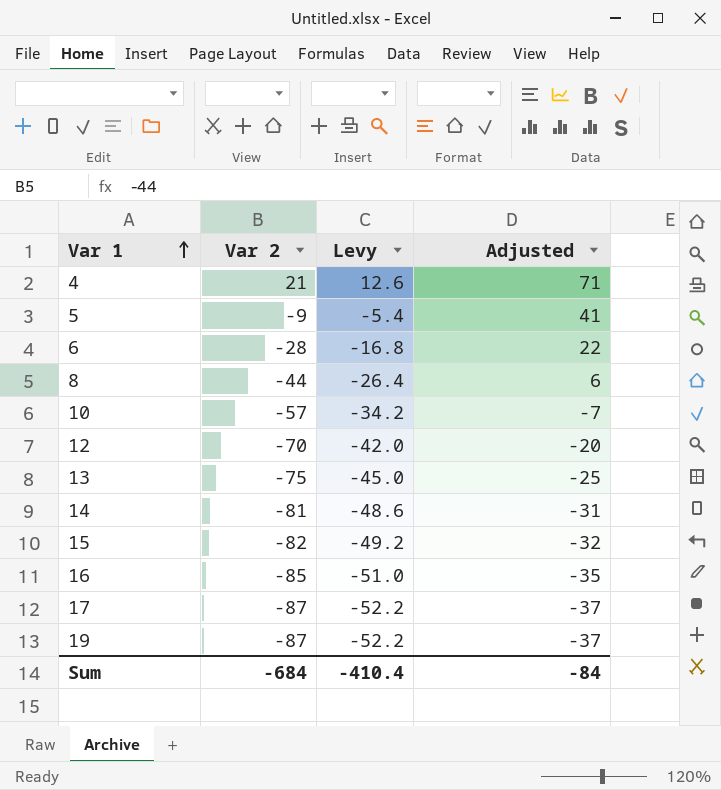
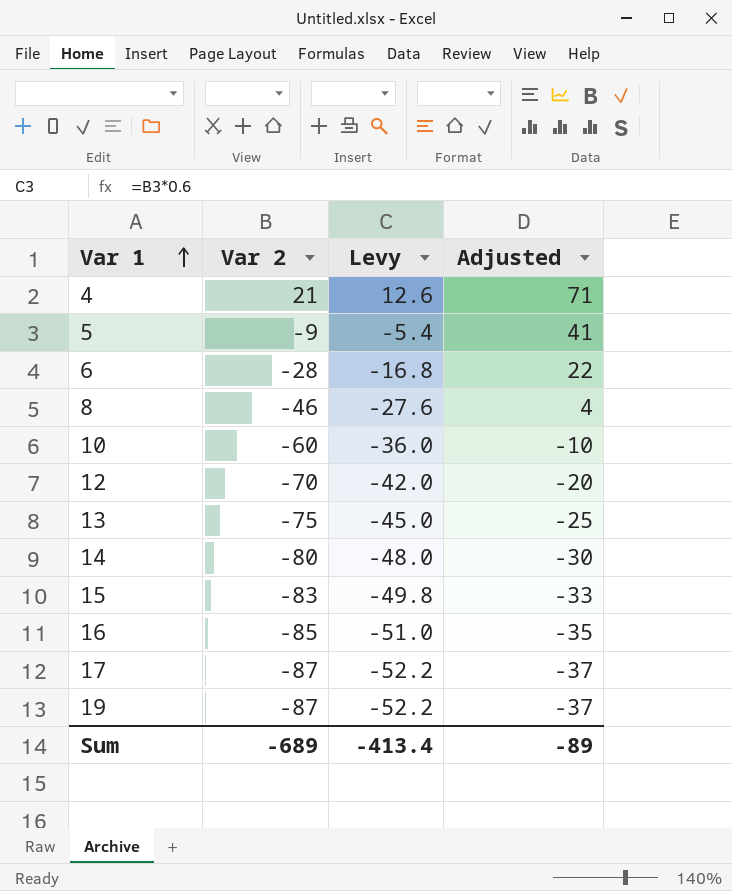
8 | Var 2: -44 -> -46
8 | Levy: -26.4 -> -27.6
8 | Adjusted: 6 -> 4
10 | Var 2: -57 -> -60
10 | Levy: -34.2 -> -36.0
10 | Adjusted: -7 -> -10
14 | Var 2: -81 -> -80
14 | Levy: -48.6 -> -48.0
14 | Adjusted: -31 -> -30
15 | Var 2: -82 -> -83
15 | Levy: -49.2 -> -49.8
15 | Adjusted: -32 -> -33
Sum | Var 2: -684 -> -689
Sum | Levy: -410.4 -> -413.4
Sum | Adjusted: -84 -> -89

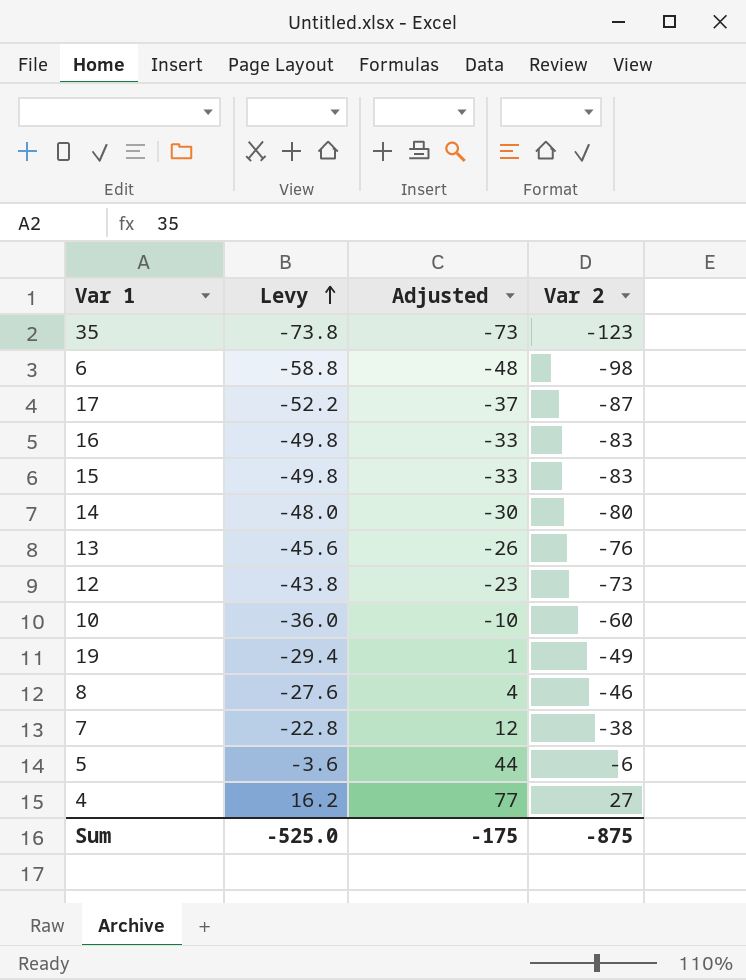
row order: Var 1 ascending -> Levy ascending
column Var 2 | position: 2 -> 4
row 35: none -> -73.8 | -73 | -123
6 | Levy: -16.8 -> -58.8
6 | Adjusted: 22 -> -48
6 | Var 2: -28 -> -98
16 | Levy: -51.0 -> -49.8
16 | Adjusted: -35 -> -33
16 | Var 2: -85 -> -83
13 | Levy: -45.0 -> -45.6
13 | Adjusted: -25 -> -26
13 | Var 2: -75 -> -76
12 | Levy: -42.0 -> -43.8
12 | Adjusted: -20 -> -23
12 | Var 2: -70 -> -73
19 | Levy: -52.2 -> -29.4
19 | Adjusted: -37 -> 1
19 | Var 2: -87 -> -49
row 7: none -> -22.8 | 12 | -38
5 | Levy: -5.4 -> -3.6
5 | Adjusted: 41 -> 44
5 | Var 2: -9 -> -6
4 | Levy: 12.6 -> 16.2
4 | Adjusted: 71 -> 77
4 | Var 2: 21 -> 27
Sum | Levy: -413.4 -> -525.0
Sum | Adjusted: -89 -> -175
Sum | Var 2: -689 -> -875

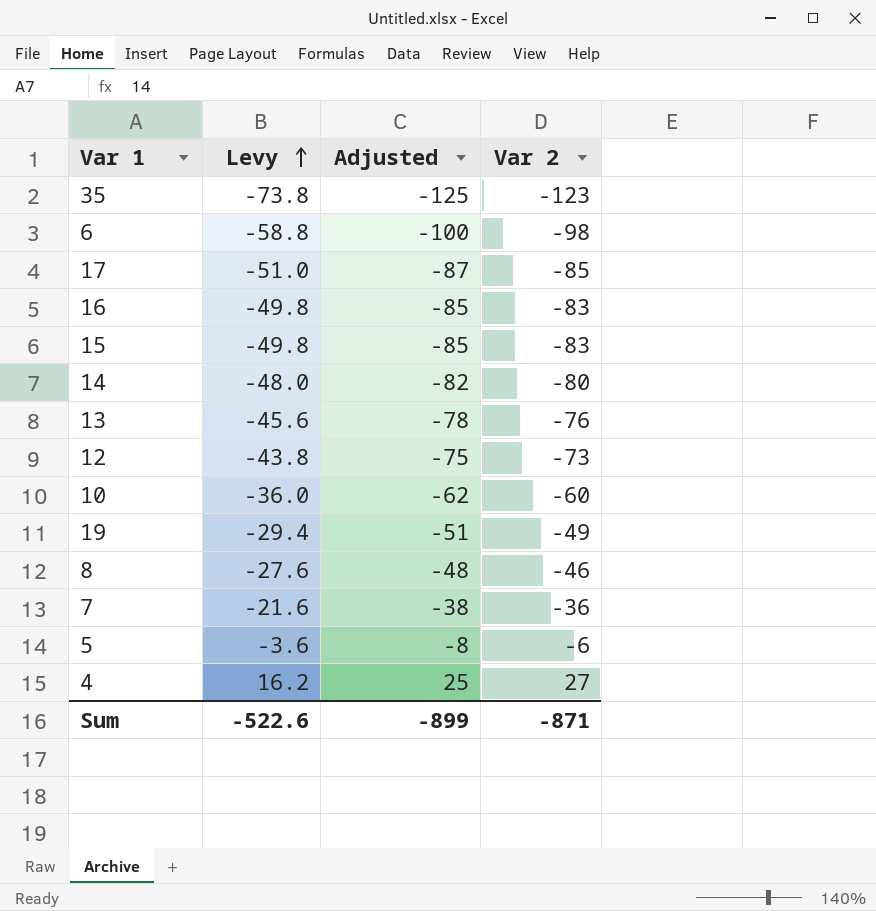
column Adjusted | formula: [Var 2] + 50 -> [Var 2] - 2
17 | Levy: -52.2 -> -51.0
17 | Var 2: -87 -> -85
7 | Levy: -22.8 -> -21.6
7 | Var 2: -38 -> -36
Sum | Levy: -525.0 -> -522.6
Sum | Adjusted: -175 -> -899
Sum | Var 2: -875 -> -871

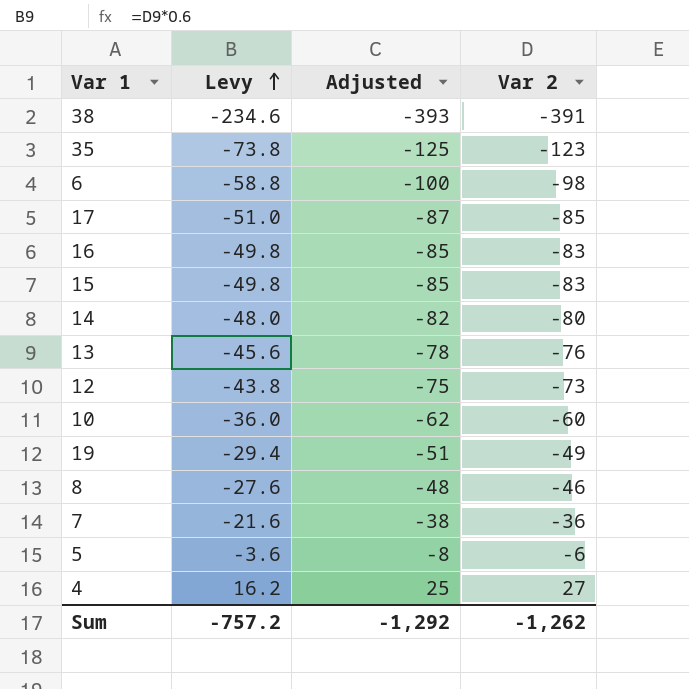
row 38: none -> -234.6 | -393 | -391
Sum | Levy: -522.6 -> -757.2
Sum | Adjusted: -899 -> -1,292
Sum | Var 2: -871 -> -1,262

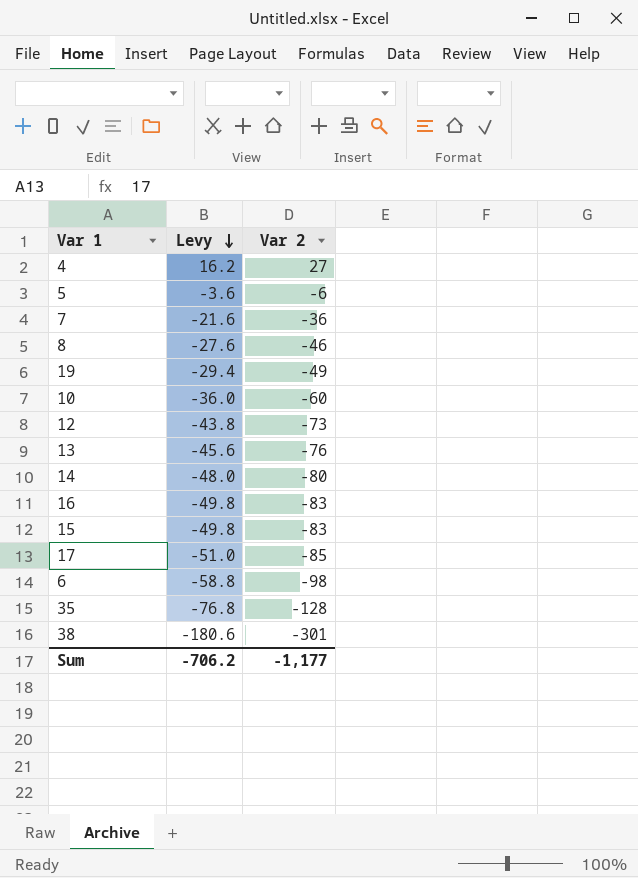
row order: Levy ascending -> Levy descending
column Adjusted | formula: [Var 2] - 2 -> none
35 | Levy: -73.8 -> -76.8
35 | Var 2: -123 -> -128
38 | Levy: -234.6 -> -180.6
38 | Var 2: -391 -> -301
Sum | Levy: -757.2 -> -706.2
Sum | Var 2: -1,262 -> -1,177

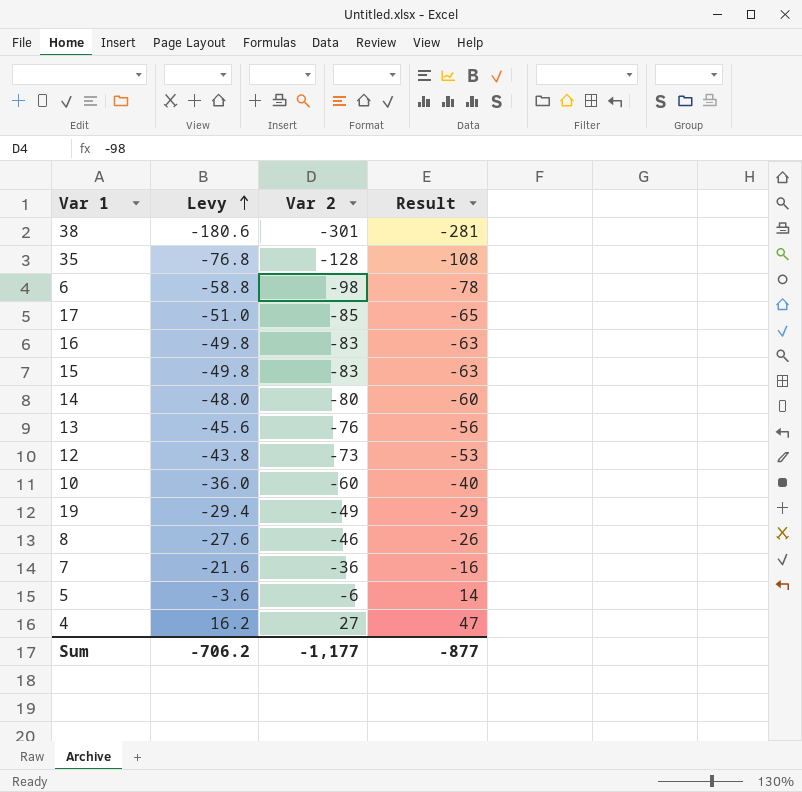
row order: Levy descending -> Levy ascending
column Result | formula: none -> [Var 2] + 20

